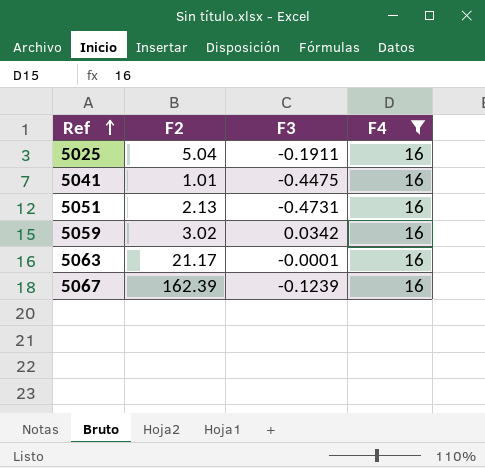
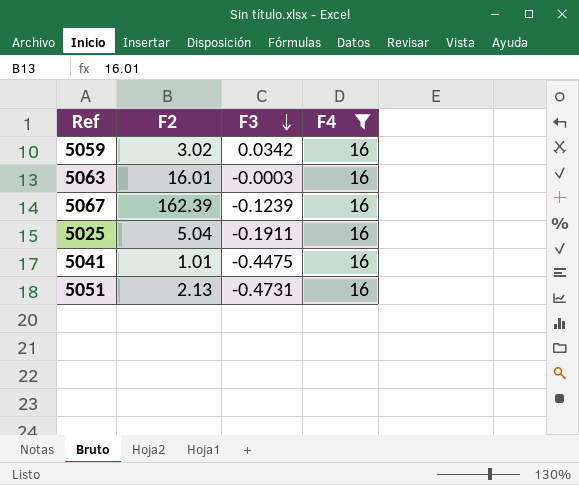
row order: Ref ascending -> F3 descending
5063 | F2: 21.17 -> 16.01
5063 | F3: -0.0001 -> -0.0003

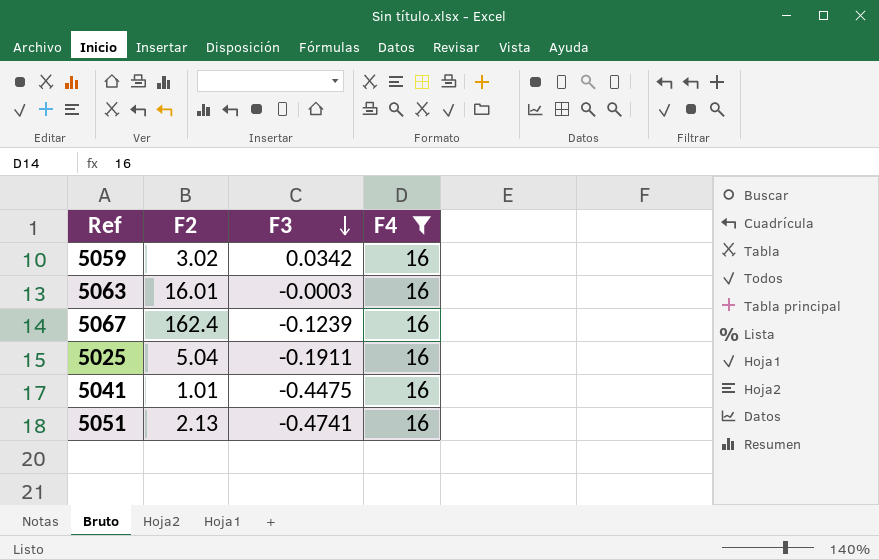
5067 | F2: 162.39 -> 162.4
5051 | F3: -0.4731 -> -0.4741

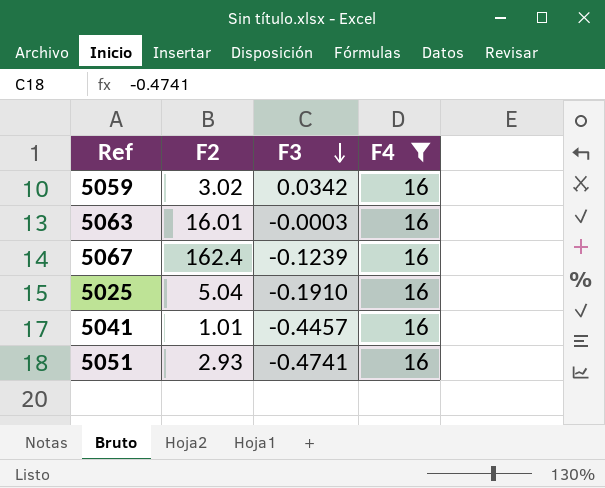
5025 | F3: -0.1911 -> -0.1910
5041 | F3: -0.4475 -> -0.4457
5051 | F2: 2.13 -> 2.93

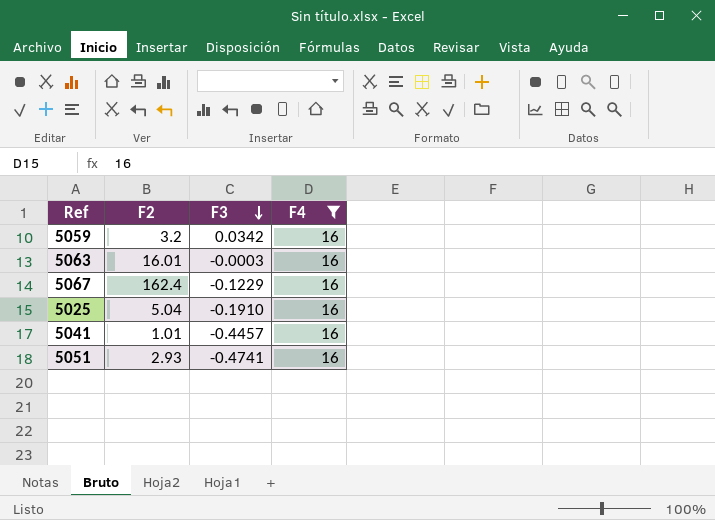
5059 | F2: 3.02 -> 3.2
5067 | F3: -0.1239 -> -0.1229

